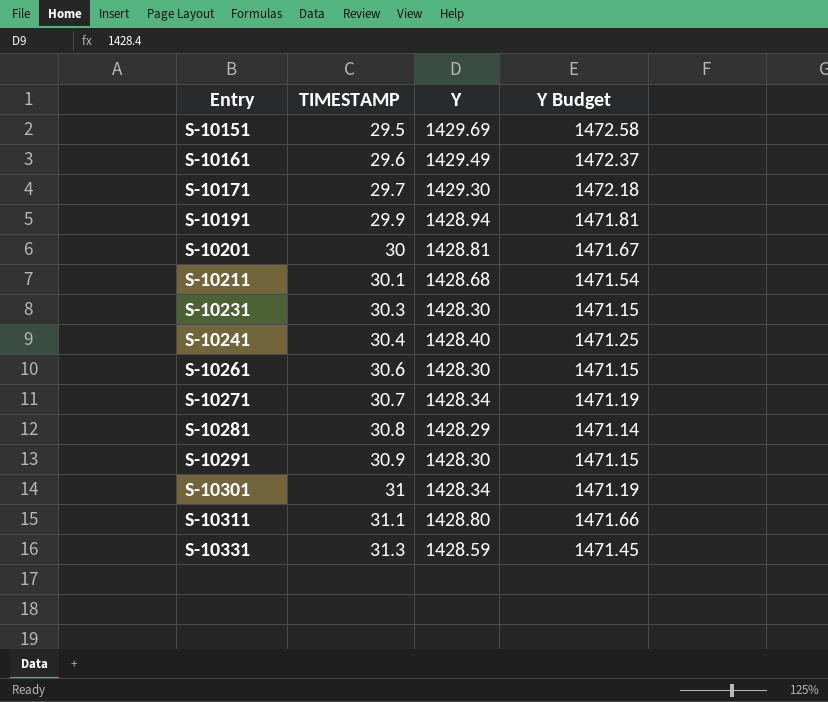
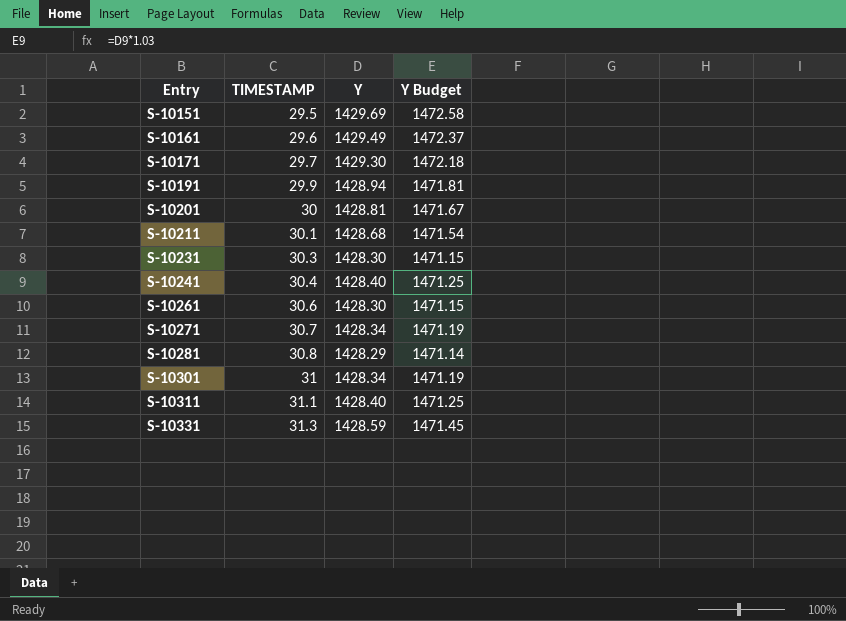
row S-10291: 30.9 | 1428.30 | 1471.15 -> none
S-10311 | Y: 1428.80 -> 1428.40
S-10311 | Y Budget: 1471.66 -> 1471.25

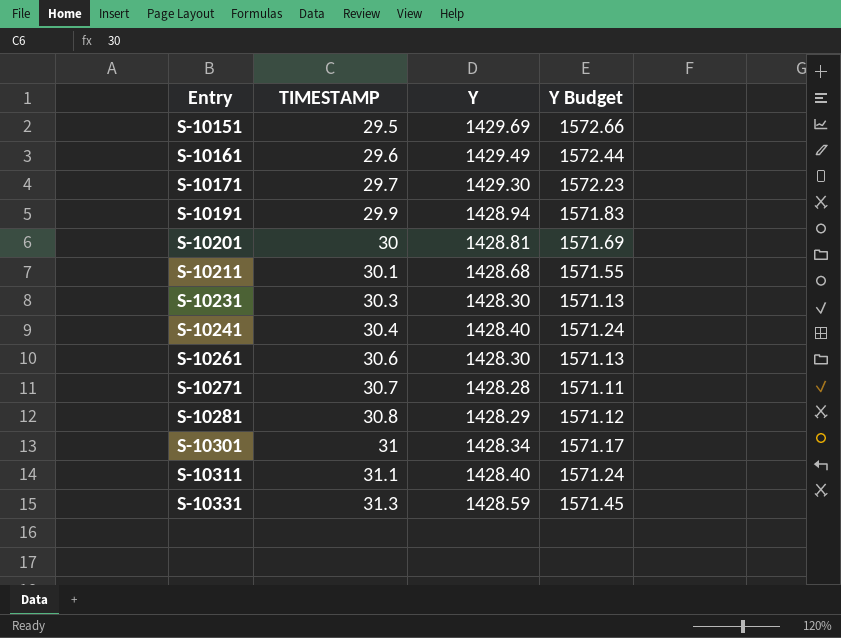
column Y Budget | formula: [Y] * 1.03 -> [Y] * 1.1
S-10271 | Y: 1428.34 -> 1428.28

